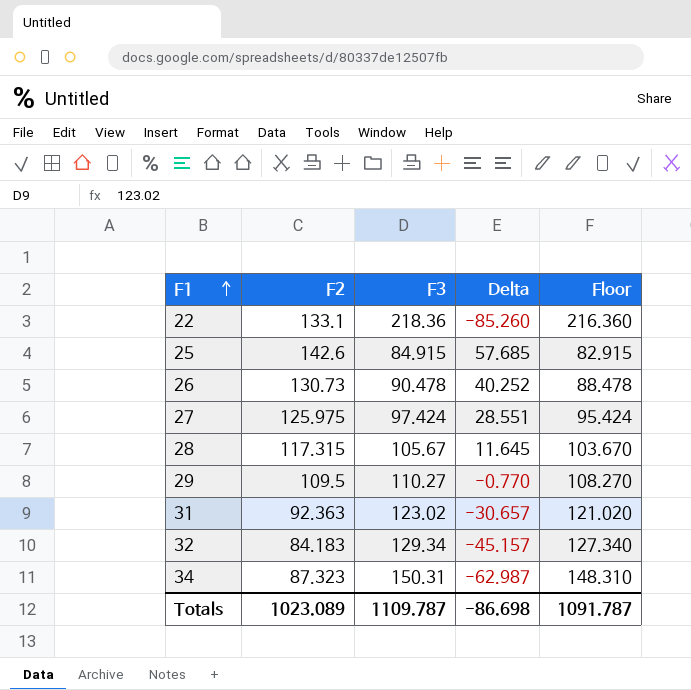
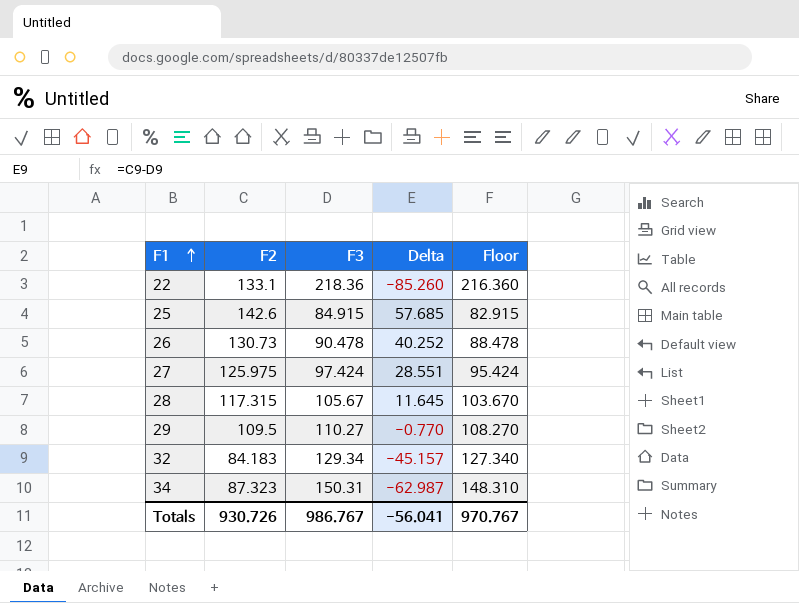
row 31: 92.363 | 123.02 | -30.657 | 121.020 -> none
Totals | F2: 1023.089 -> 930.726
Totals | F3: 1109.787 -> 986.767
Totals | Delta: -86.698 -> -56.041
Totals | Floor: 1091.787 -> 970.767

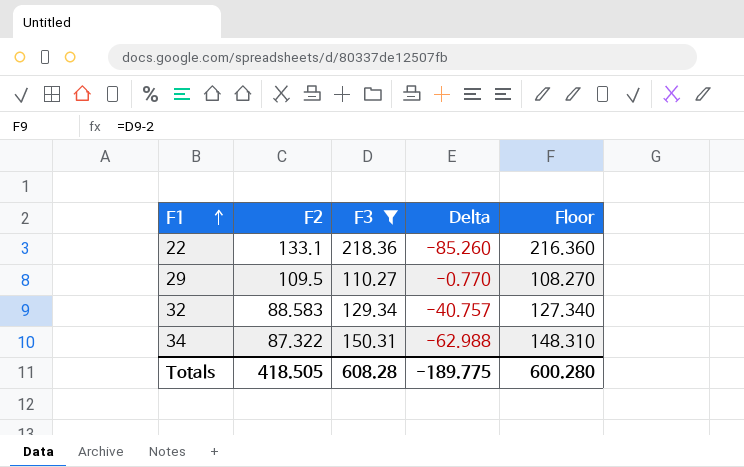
filter: none -> F3 >= 110.27
32 | F2: 84.183 -> 88.583
32 | Delta: -45.157 -> -40.757
34 | F2: 87.323 -> 87.322
34 | Delta: -62.987 -> -62.988
Totals | F2: 930.726 -> 418.505
Totals | F3: 986.767 -> 608.28
Totals | Delta: -56.041 -> -189.775
Totals | Floor: 970.767 -> 600.280

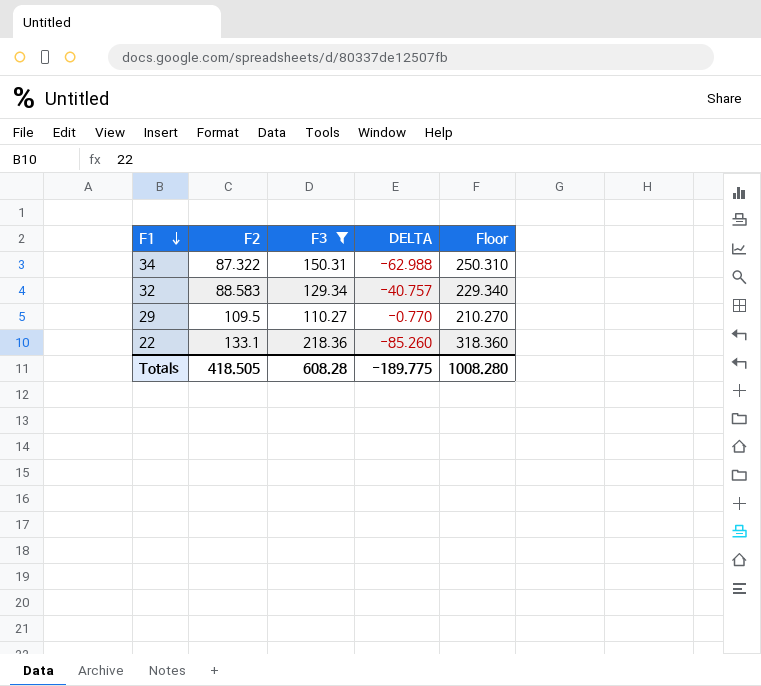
row order: F1 ascending -> F1 descending
column name: Delta -> DELTA
column Floor | formula: [F3] - 2 -> [F3] + 100
Totals | Floor: 600.280 -> 1008.280

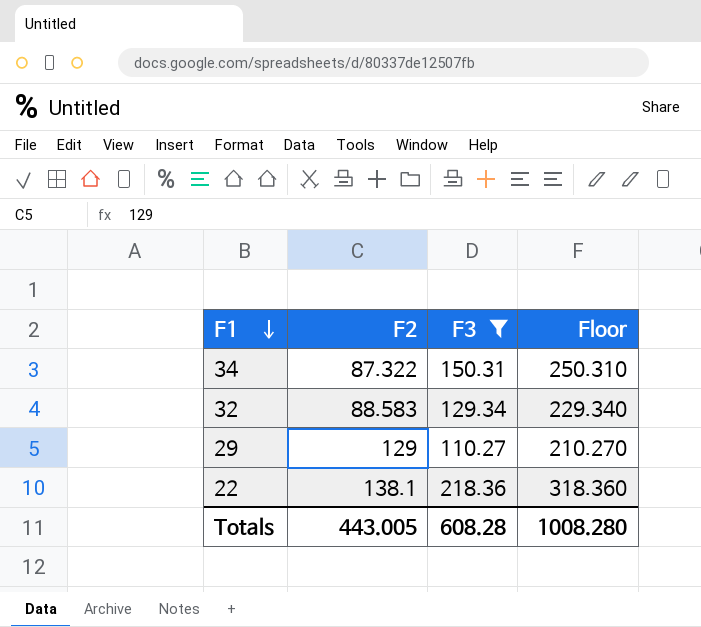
column DELTA | formula: [F2] - [F3] -> none
29 | F2: 109.5 -> 129
22 | F2: 133.1 -> 138.1
Totals | F2: 418.505 -> 443.005

